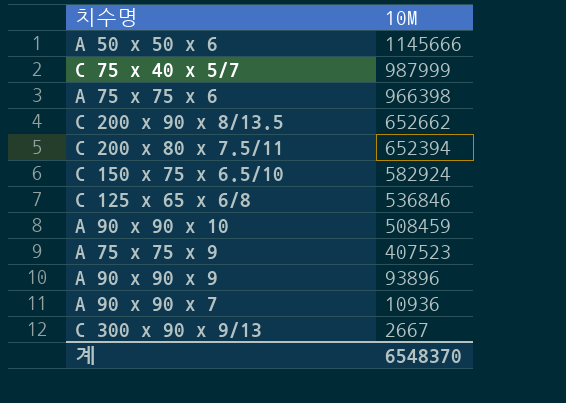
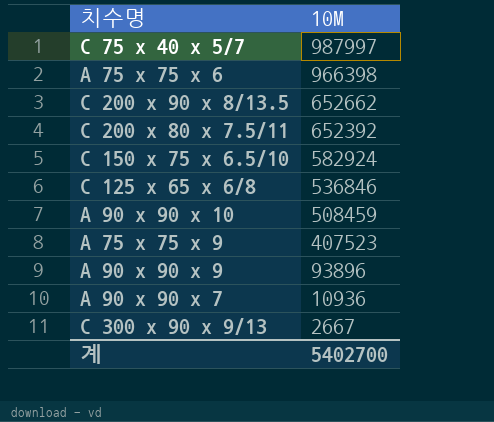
row A 50 x 50 x 6: 1145666 -> none
C 75 x 40 x 5/7 | 10M: 987999 -> 987997
C 200 x 80 x 7.5/11 | 10M: 652394 -> 652392
계 | 10M: 6548370 -> 5402700

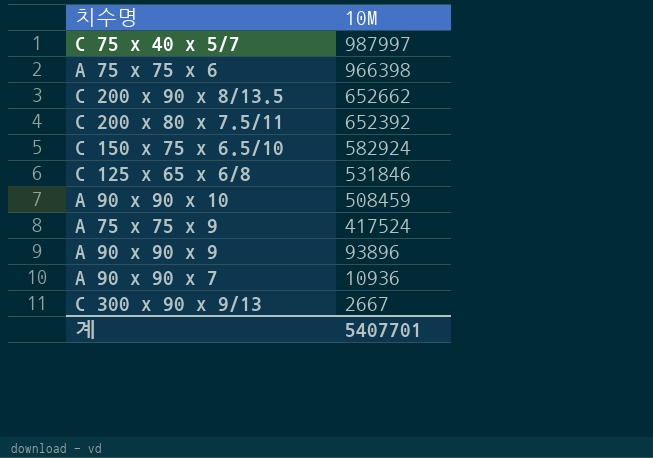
C 125 x 65 x 6/8 | 10M: 536846 -> 531846
A 75 x 75 x 9 | 10M: 407523 -> 417524
계 | 10M: 5402700 -> 5407701

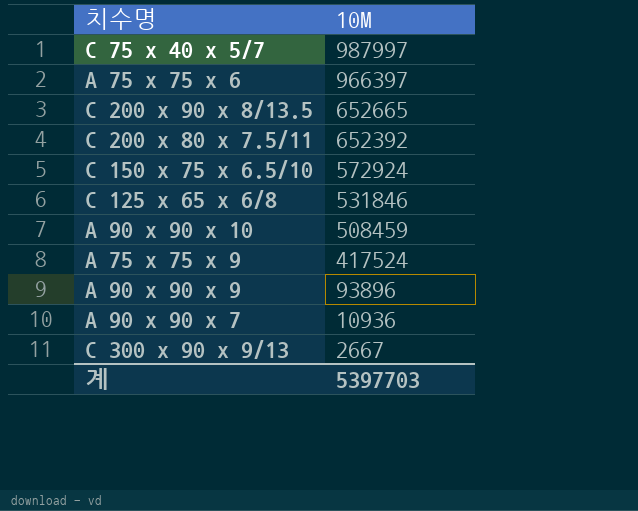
A 75 x 75 x 6 | 10M: 966398 -> 966397
C 200 x 90 x 8/13.5 | 10M: 652662 -> 652665
C 150 x 75 x 6.5/10 | 10M: 582924 -> 572924
계 | 10M: 5407701 -> 5397703

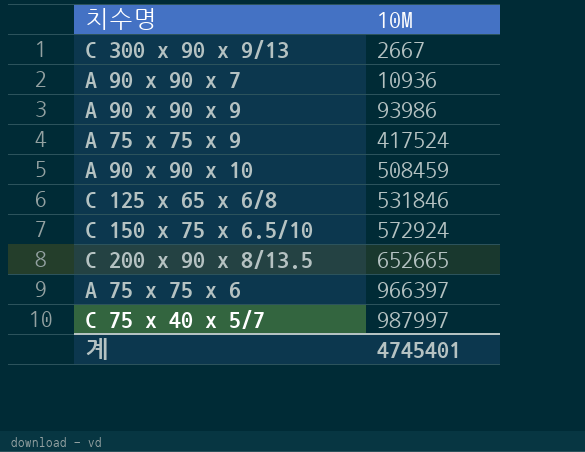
row order: 10M descending -> 10M ascending
row C 200 x 80 x 7.5/11: 652392 -> none
A 90 x 90 x 9 | 10M: 93896 -> 93986
계 | 10M: 5397703 -> 4745401

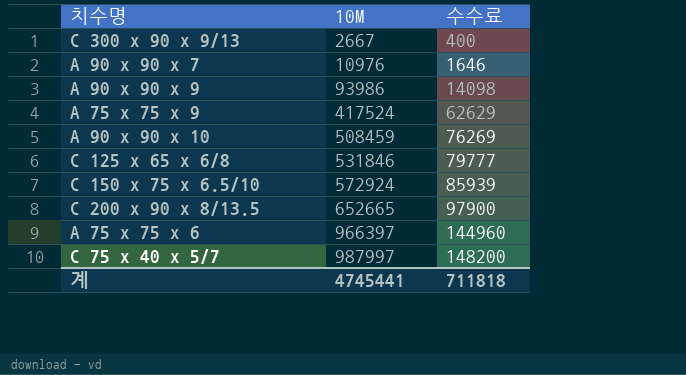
column 수수료 | formula: none -> [10M] * 0.15
A 90 x 90 x 7 | 10M: 10936 -> 10976
계 | 10M: 4745401 -> 4745441

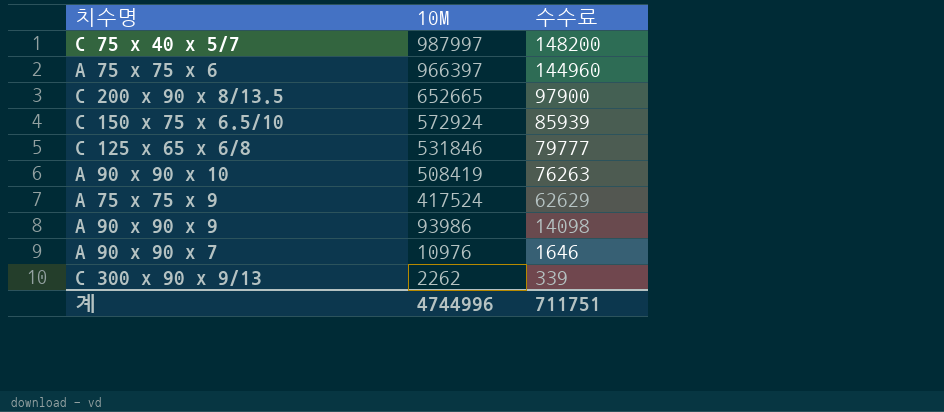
row order: 10M ascending -> 10M descending
A 90 x 90 x 10 | 10M: 508459 -> 508419
A 90 x 90 x 10 | 수수료: 76269 -> 76263
C 300 x 90 x 9/13 | 10M: 2667 -> 2262
C 300 x 90 x 9/13 | 수수료: 400 -> 339
계 | 10M: 4745441 -> 4744996
계 | 수수료: 711818 -> 711751

